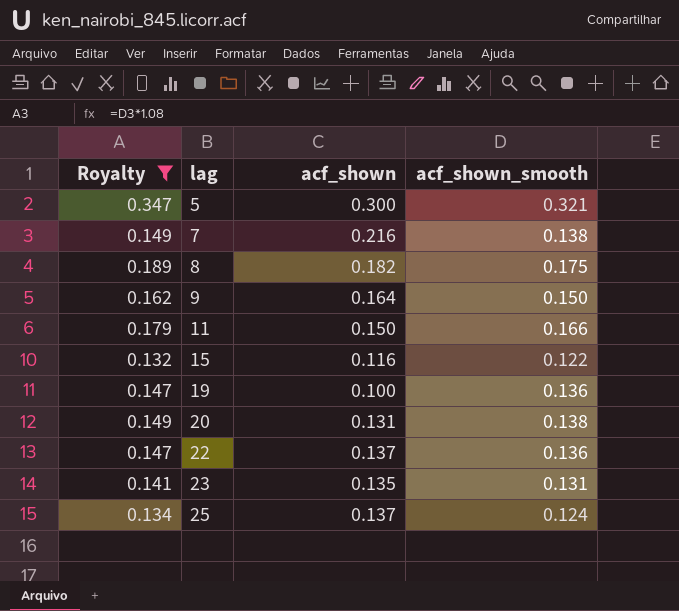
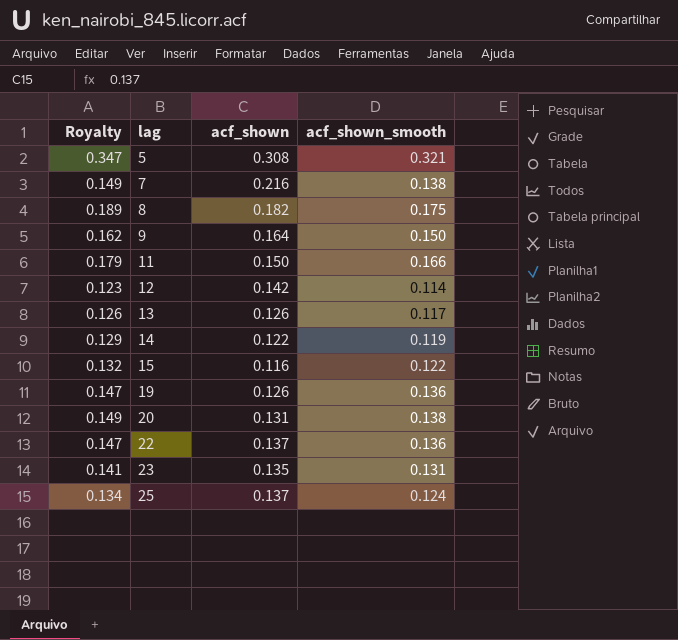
filter: Royalty >= 0.132 -> none
5 | acf_shown: 0.300 -> 0.308
19 | acf_shown: 0.100 -> 0.126

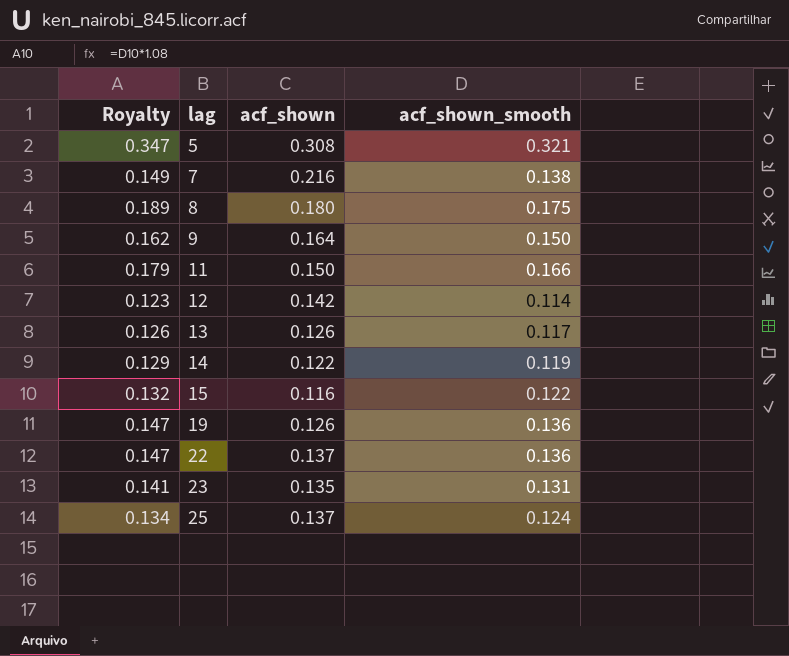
row 20: 0.149 | 0.131 | 0.138 -> none
8 | acf_shown: 0.182 -> 0.180

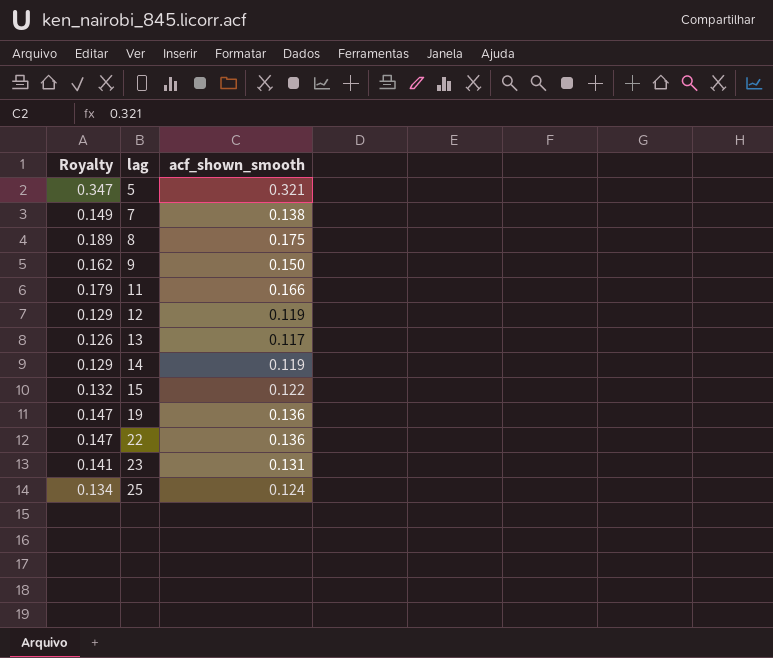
column acf_shown | position: 3 -> none
12 | Royalty: 0.123 -> 0.129
12 | acf_shown_smooth: 0.114 -> 0.119

